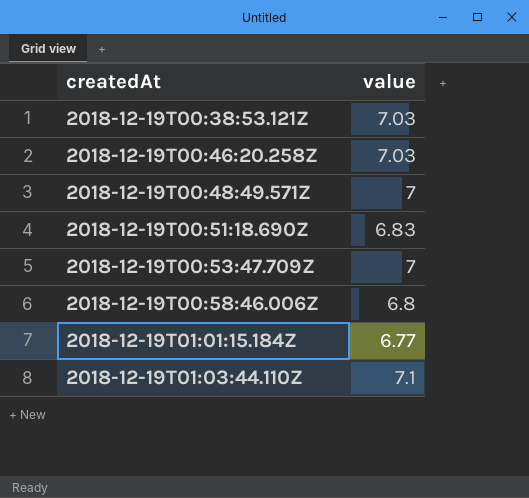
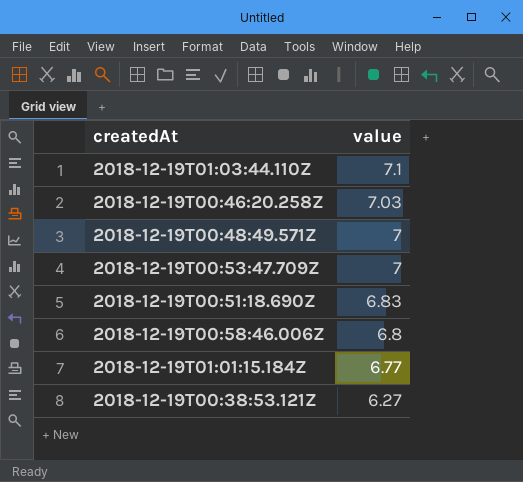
row order: createdAt ascending -> value descending
2018-12-19T00:38:53.121Z | value: 7.03 -> 6.27

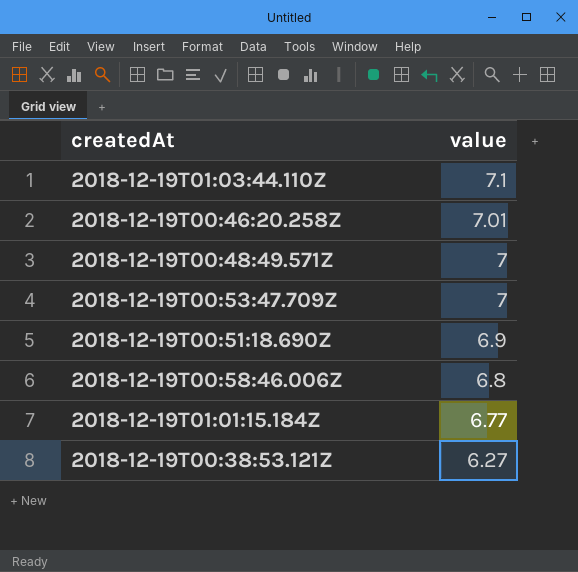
2018-12-19T00:46:20.258Z | value: 7.03 -> 7.01
2018-12-19T00:51:18.690Z | value: 6.83 -> 6.9

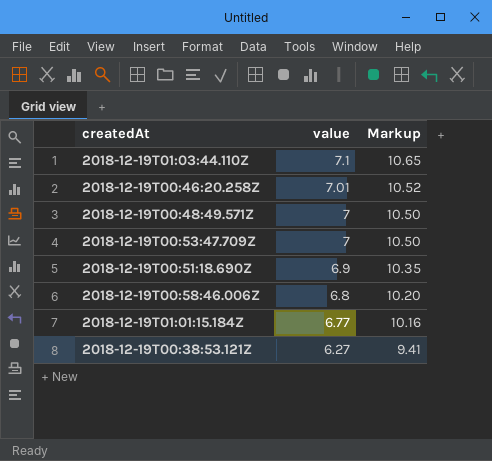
column Markup | formula: none -> [value] * 1.5

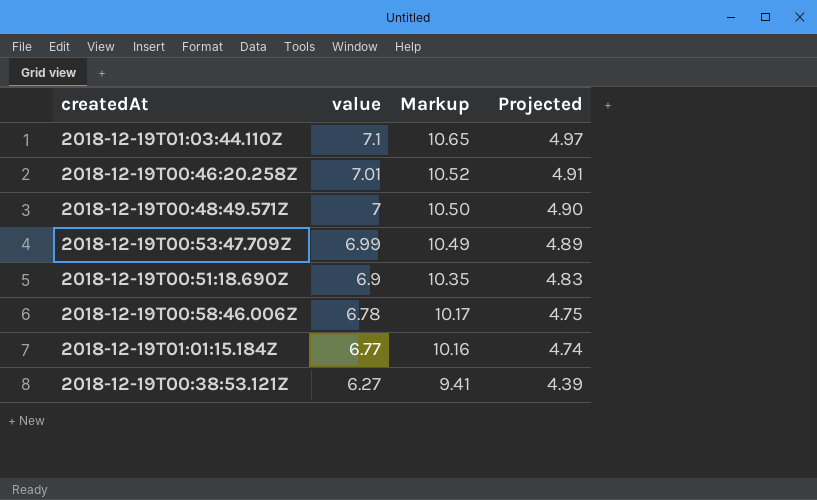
column Projected | formula: none -> [value] * 0.7
2018-12-19T00:53:47.709Z | value: 7 -> 6.99
2018-12-19T00:53:47.709Z | Markup: 10.50 -> 10.49
2018-12-19T00:58:46.006Z | value: 6.8 -> 6.78
2018-12-19T00:58:46.006Z | Markup: 10.20 -> 10.17

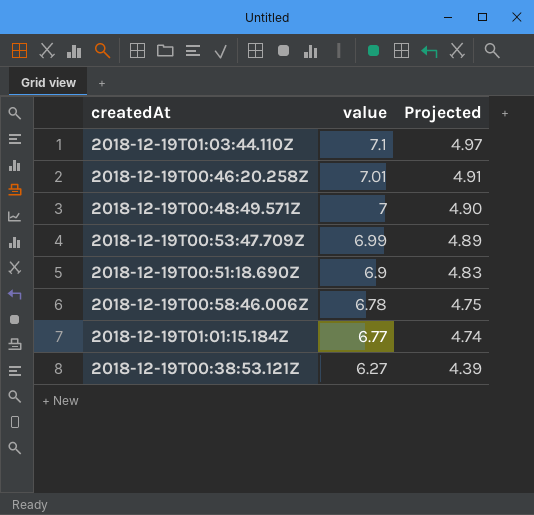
column Markup | formula: [value] * 1.5 -> none

